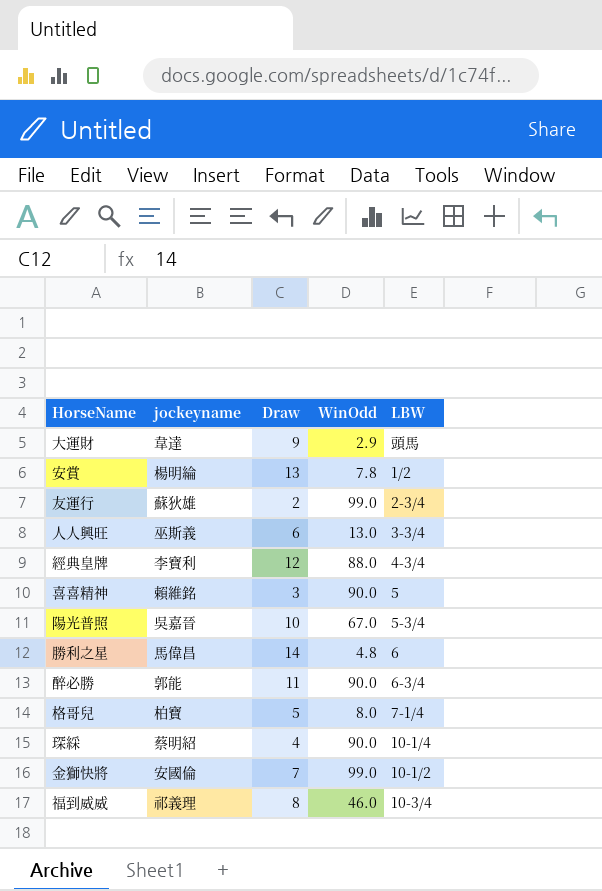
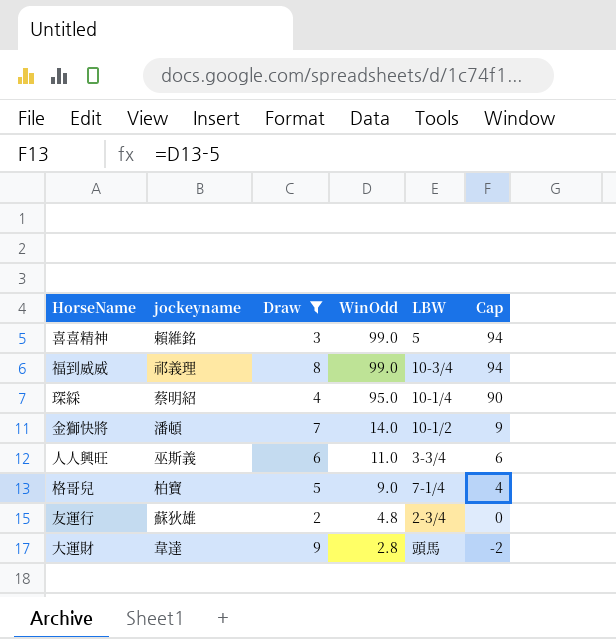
filter: none -> Draw <= 9
row order: none -> WinOdd descending
column Cap | formula: none -> [WinOdd] - 5
喜喜精神 | WinOdd: 90.0 -> 99.0
福到威威 | WinOdd: 46.0 -> 99.0
琛綵 | WinOdd: 90.0 -> 95.0
金獅快將 | jockeyname: 安國倫 -> 潘頓
金獅快將 | WinOdd: 99.0 -> 14.0
人人興旺 | WinOdd: 13.0 -> 11.0
格哥兒 | WinOdd: 8.0 -> 9.0
友運行 | WinOdd: 99.0 -> 4.8
大運財 | WinOdd: 2.9 -> 2.8

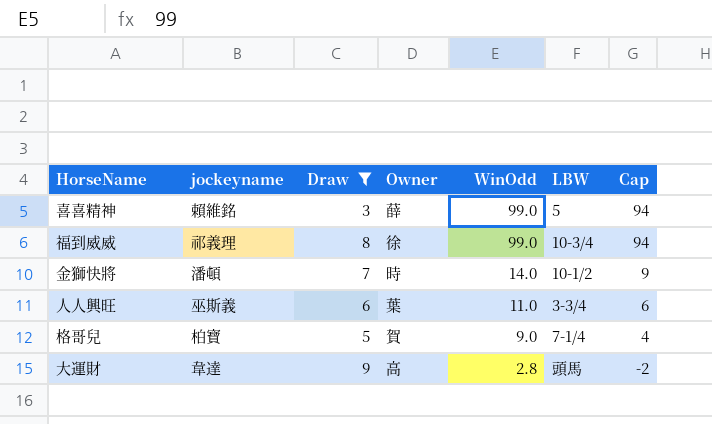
column Owner | position: none -> 4
row 琛綵: 蔡明紹 | 4 | 95.0 | 10-1/4 | 90 -> none
row 友運行: 蘇狄雄 | 2 | 4.8 | 2-3/4 | 0 -> none

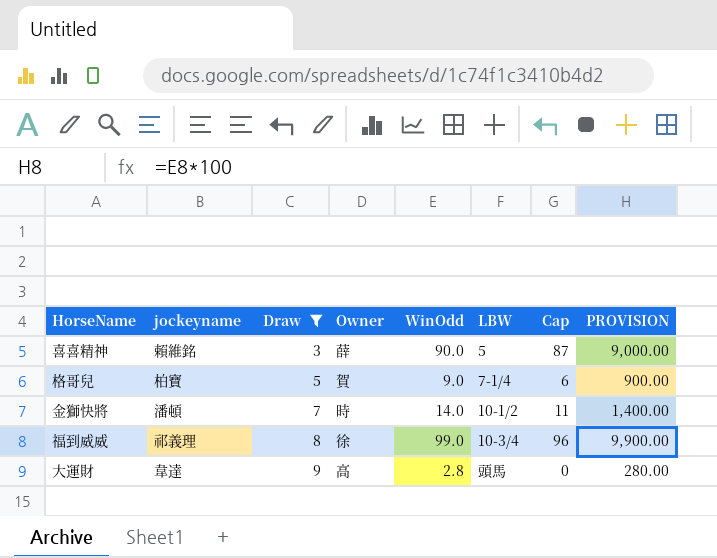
row order: WinOdd descending -> Draw ascending
column Cap | formula: [WinOdd] - 5 -> [WinOdd] - 3
column PROVISION | formula: none -> [WinOdd] * 100
row 人人興旺: 巫斯義 | 6 | 葉 | 11.0 | 3-3/4 | 6 -> none
喜喜精神 | WinOdd: 99.0 -> 90.0

